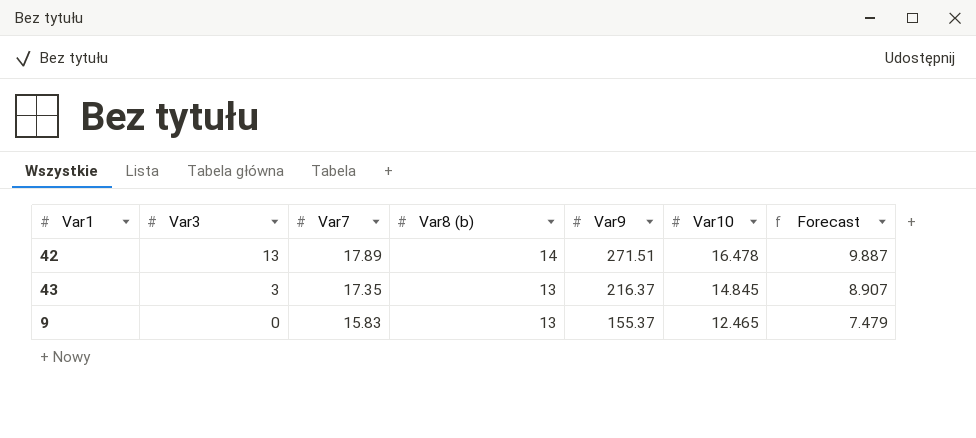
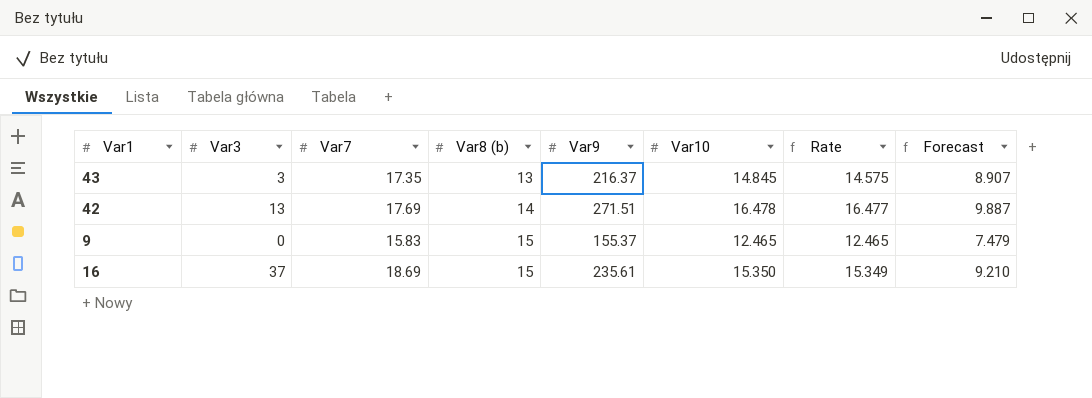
row order: Var3 descending -> Var8 (b) ascending
column Rate | formula: none -> [Var9] / [Var10]
42 | Var7: 17.89 -> 17.69
9 | Var8 (b): 13 -> 15
row 16: none -> 37 | 18.69 | 15 | 235.61 | 15.350 | 15.349 | 9.210

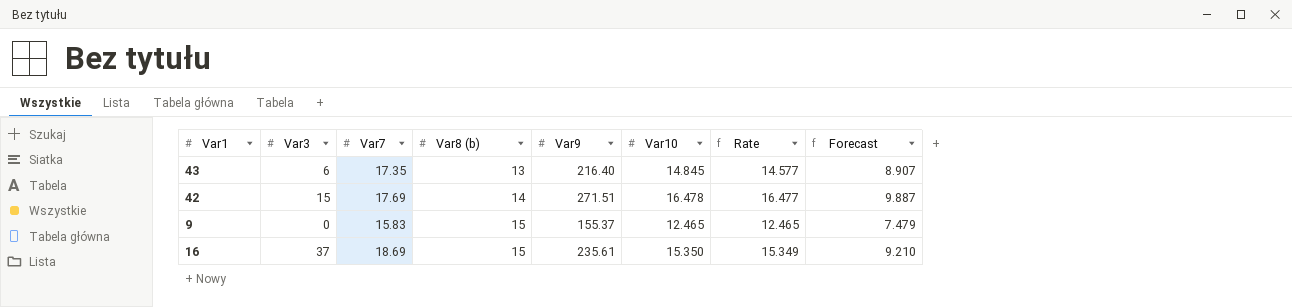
43 | Var3: 3 -> 6
43 | Var9: 216.37 -> 216.40
43 | Rate: 14.575 -> 14.577
42 | Var3: 13 -> 15

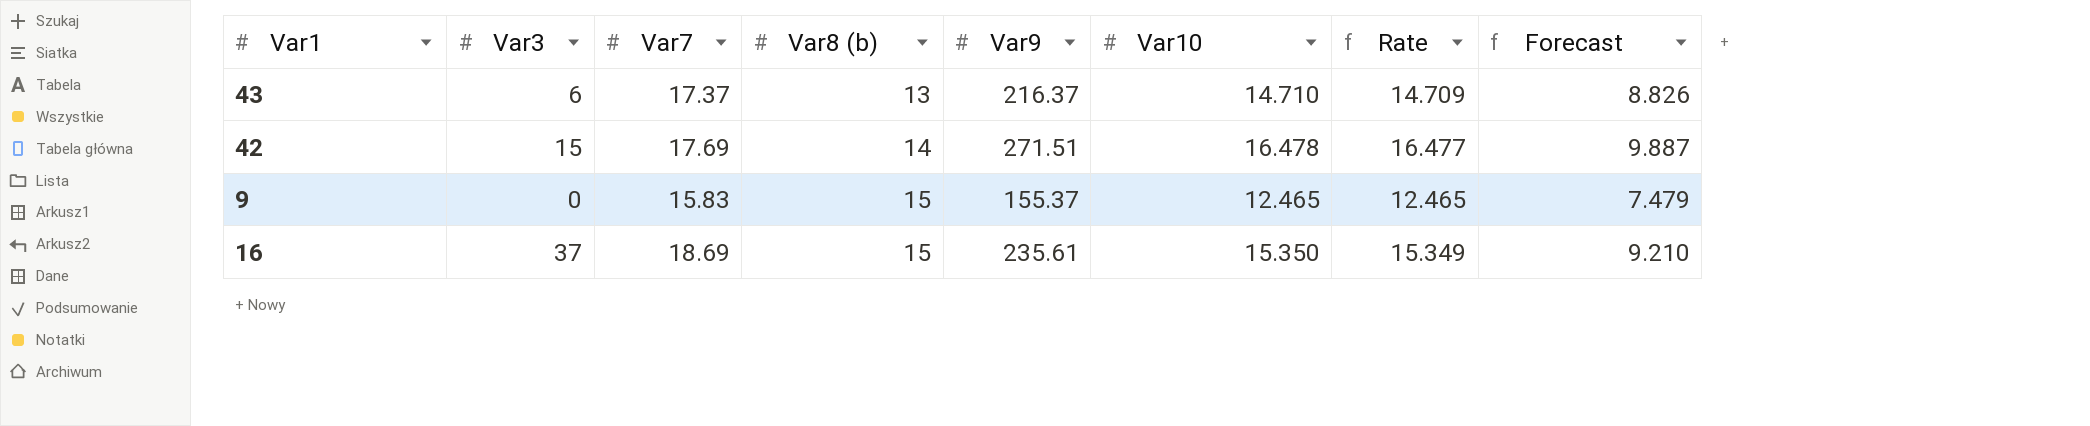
43 | Var7: 17.35 -> 17.37
43 | Var9: 216.40 -> 216.37
43 | Var10: 14.845 -> 14.710
43 | Rate: 14.577 -> 14.709
43 | Forecast: 8.907 -> 8.826

